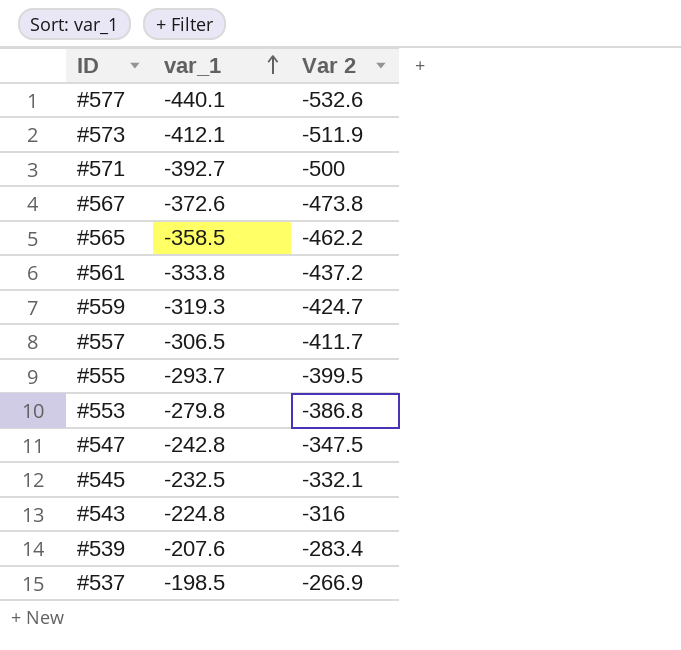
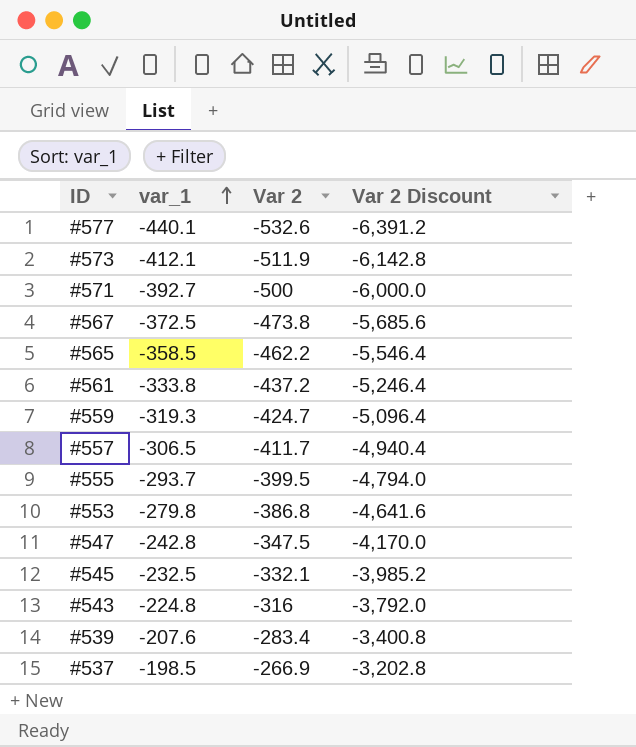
column Var 2 Discount | formula: none -> [Var 2] * 12
#567 | var_1: -372.6 -> -372.5

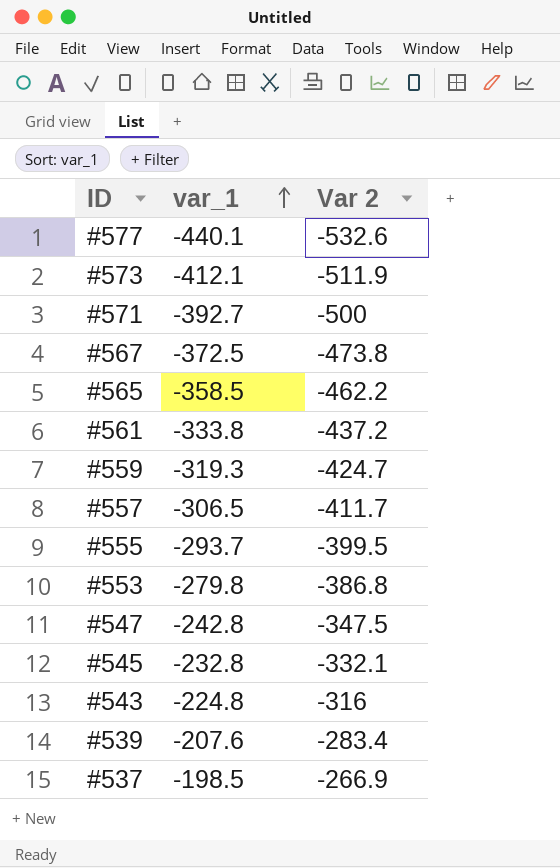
column Var 2 Discount | formula: [Var 2] * 12 -> none
#545 | var_1: -232.5 -> -232.8

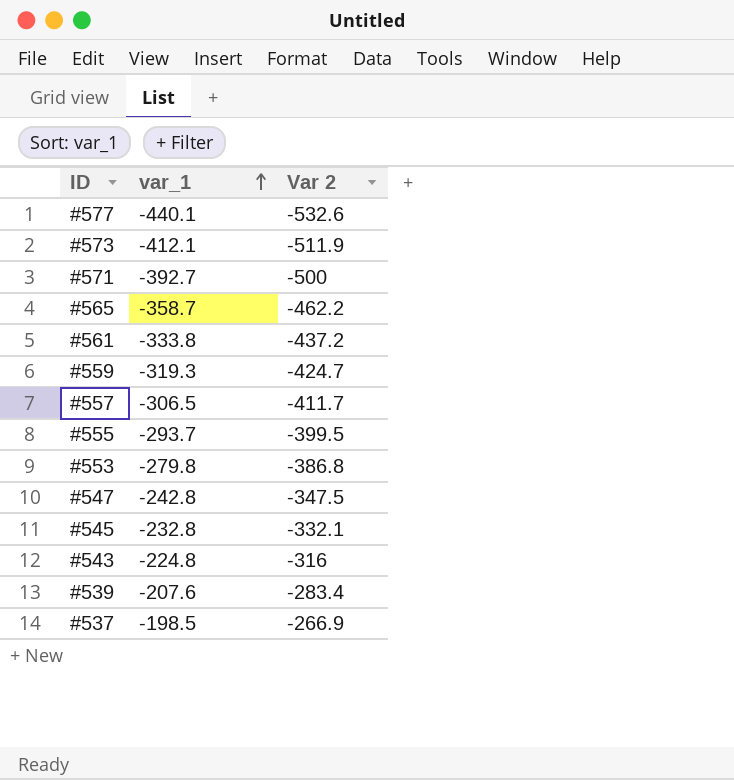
row #567: -372.5 | -473.8 -> none
#565 | var_1: -358.5 -> -358.7

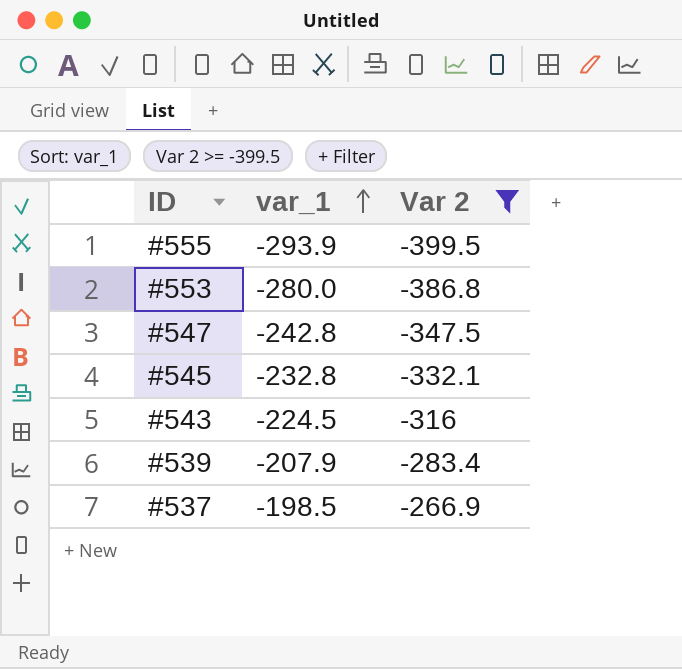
filter: none -> Var 2 >= -399.5
#555 | var_1: -293.7 -> -293.9
#553 | var_1: -279.8 -> -280.0
#543 | var_1: -224.8 -> -224.5
#539 | var_1: -207.6 -> -207.9

